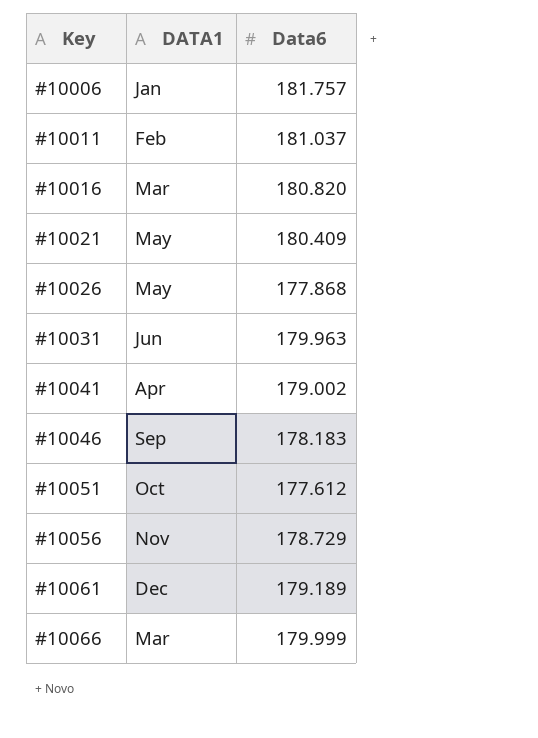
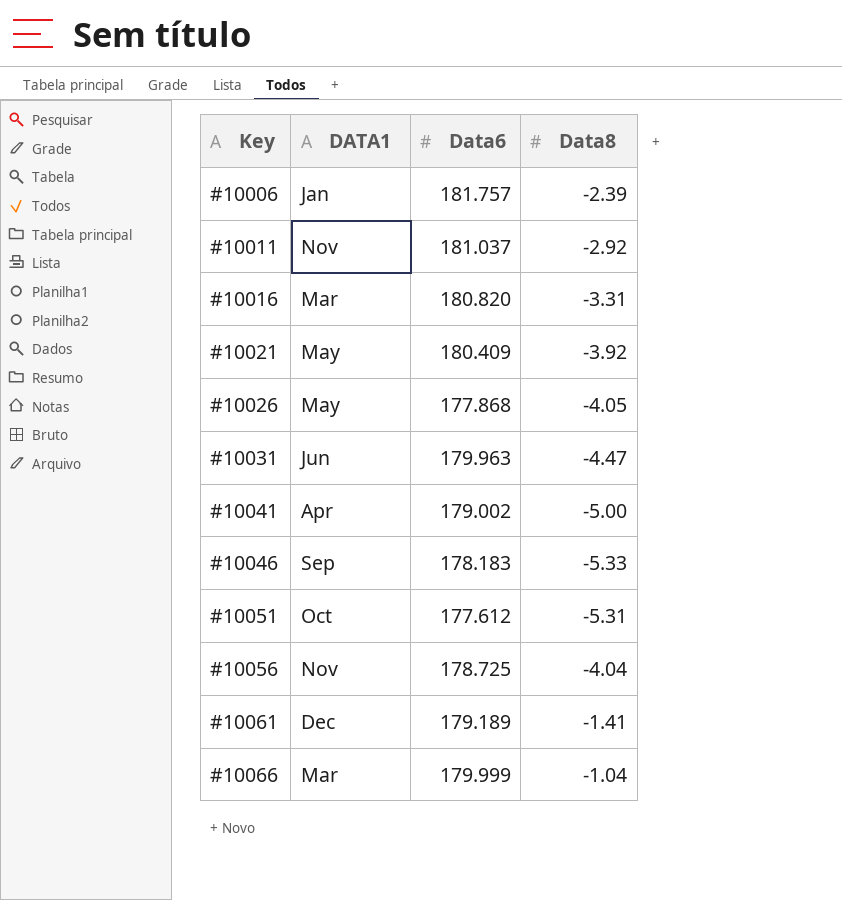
column Data8 | position: none -> 4
#10011 | DATA1: Feb -> Nov
#10056 | Data6: 178.729 -> 178.725

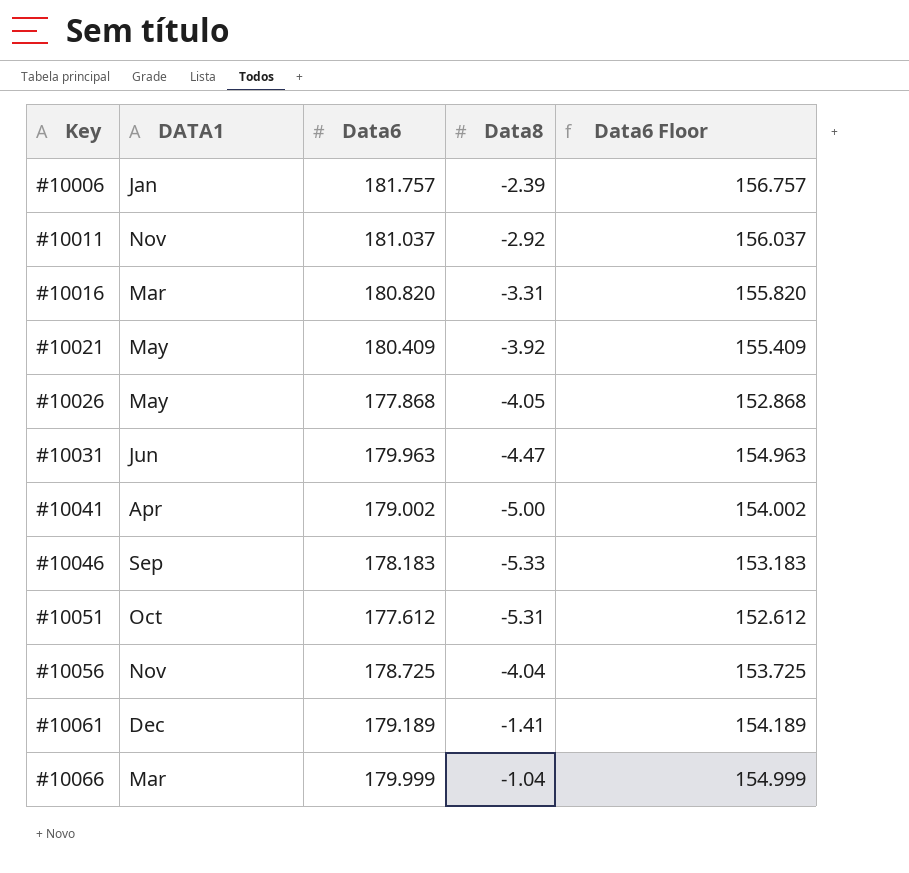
column Data6 Floor | formula: none -> [Data6] - 25

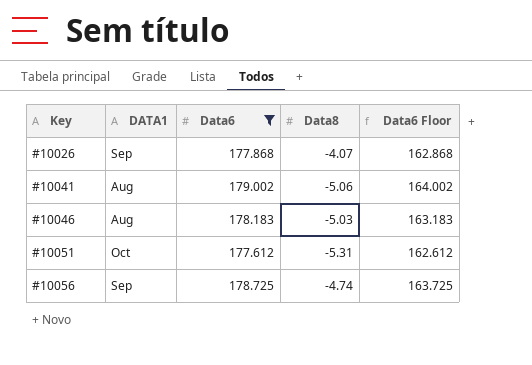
filter: none -> Data6 <= 179.002
column Data6 Floor | formula: [Data6] - 25 -> [Data6] - 15
#10026 | DATA1: May -> Sep
#10026 | Data8: -4.05 -> -4.07
#10041 | DATA1: Apr -> Aug
#10041 | Data8: -5.00 -> -5.06
#10046 | DATA1: Sep -> Aug
#10046 | Data8: -5.33 -> -5.03
#10056 | DATA1: Nov -> Sep
#10056 | Data8: -4.04 -> -4.74

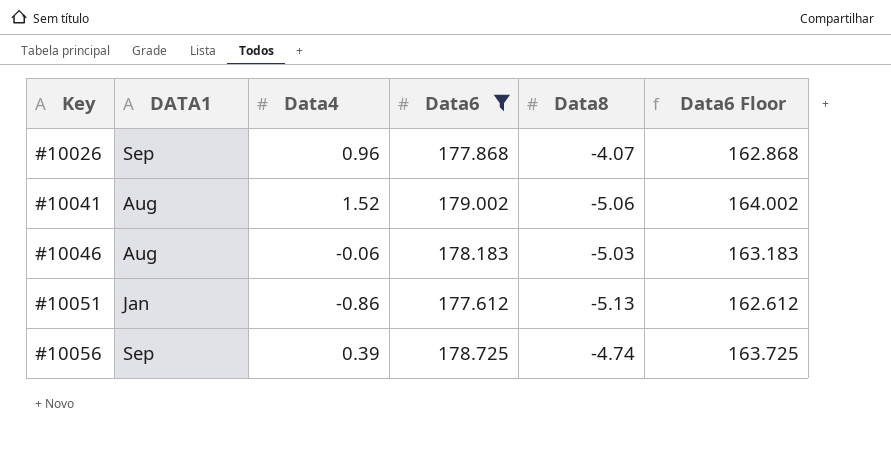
column Data4 | position: none -> 3
#10051 | DATA1: Oct -> Jan
#10051 | Data8: -5.31 -> -5.13

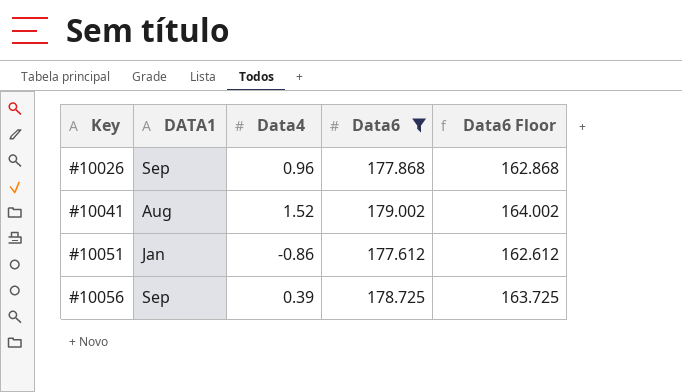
column Data8 | position: 5 -> none
row #10046: Aug | -0.06 | 178.183 | -5.03 | 163.183 -> none

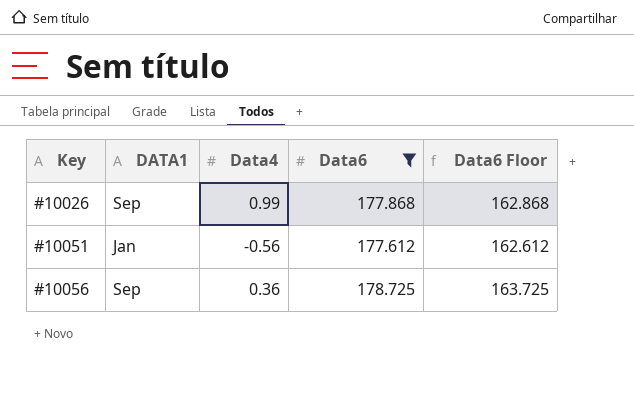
row #10041: Aug | 1.52 | 179.002 | 164.002 -> none
#10026 | Data4: 0.96 -> 0.99
#10051 | Data4: -0.86 -> -0.56
#10056 | Data4: 0.39 -> 0.36

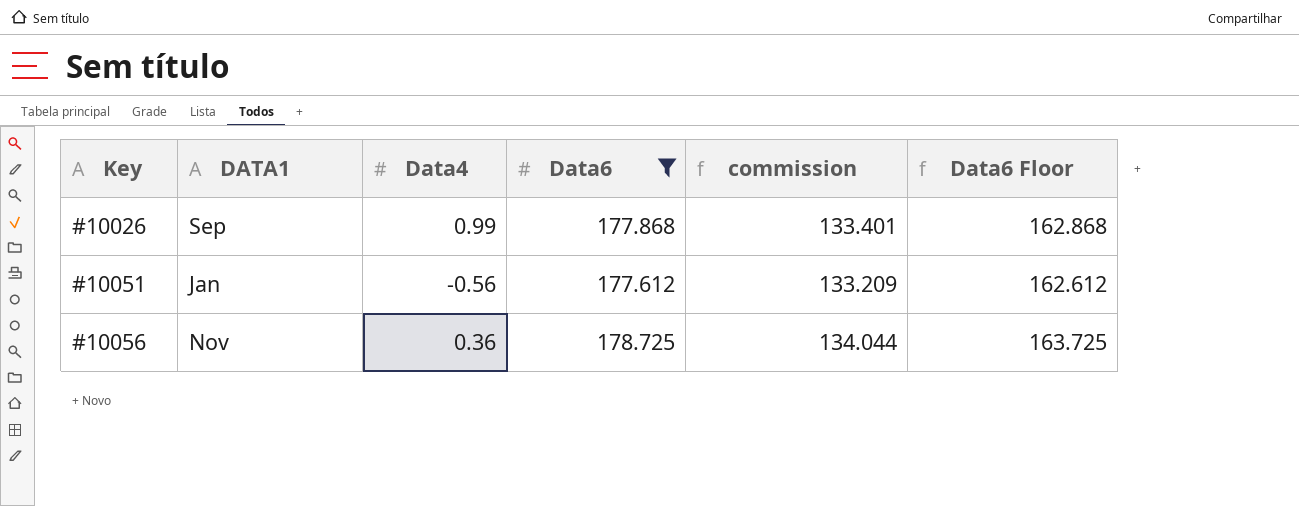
column commission | formula: none -> [Data6] * 0.75
#10056 | DATA1: Sep -> Nov

